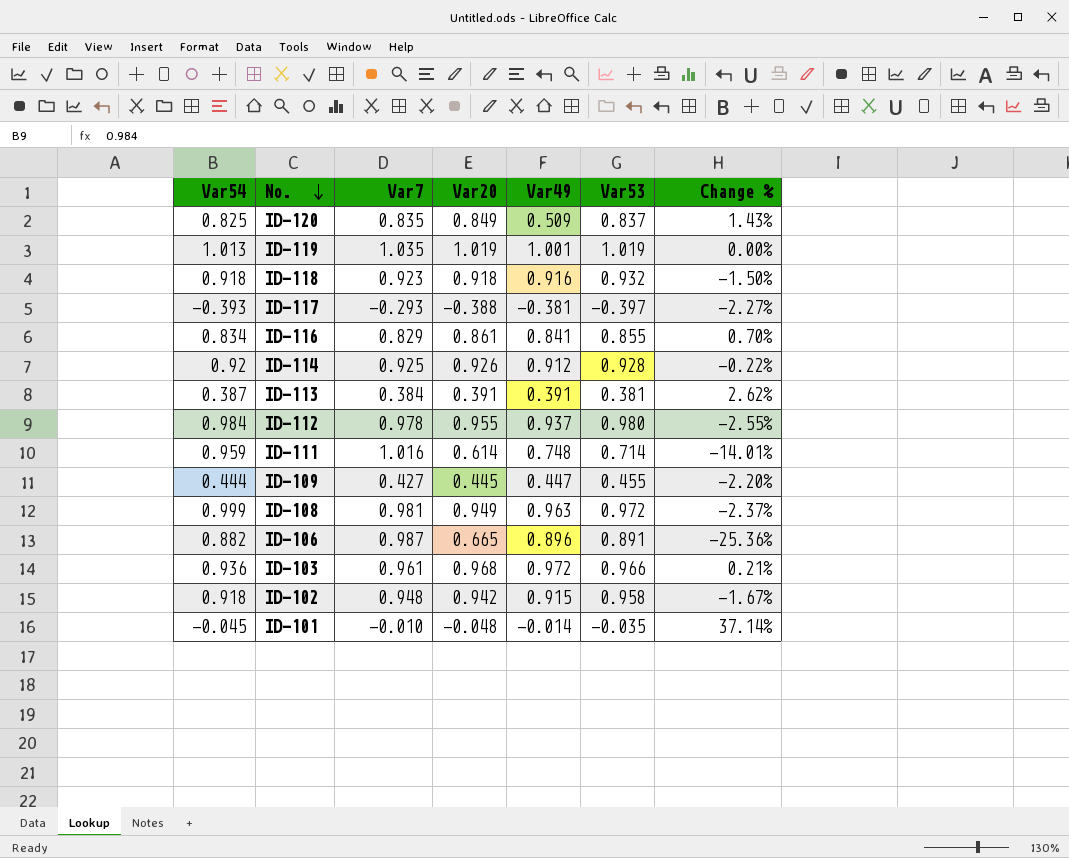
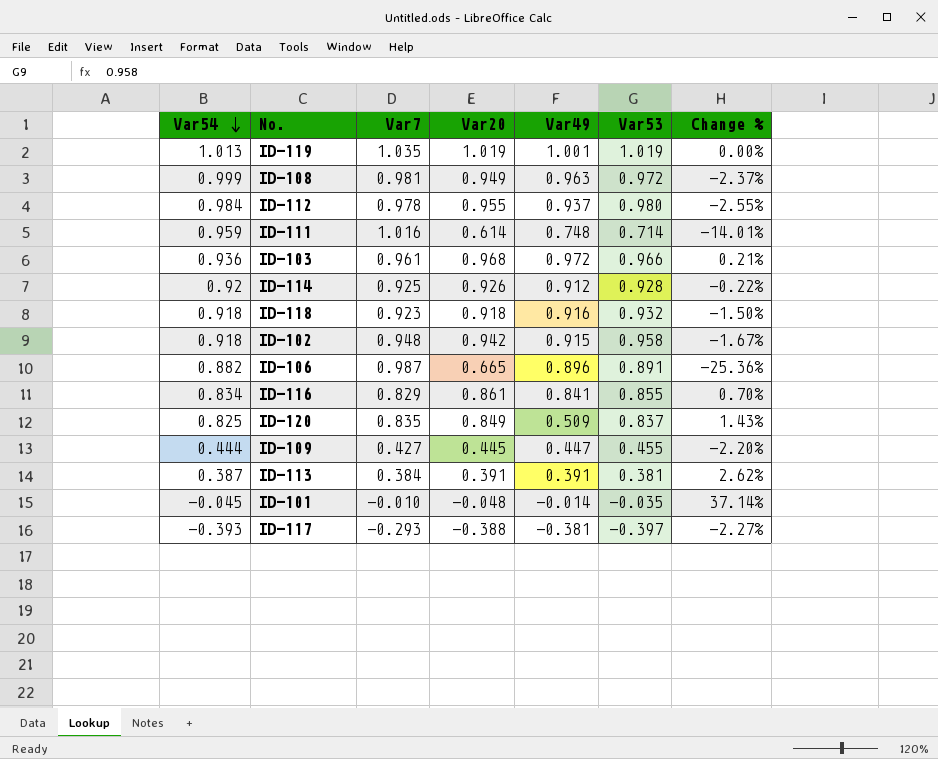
row order: No. descending -> Var54 descending

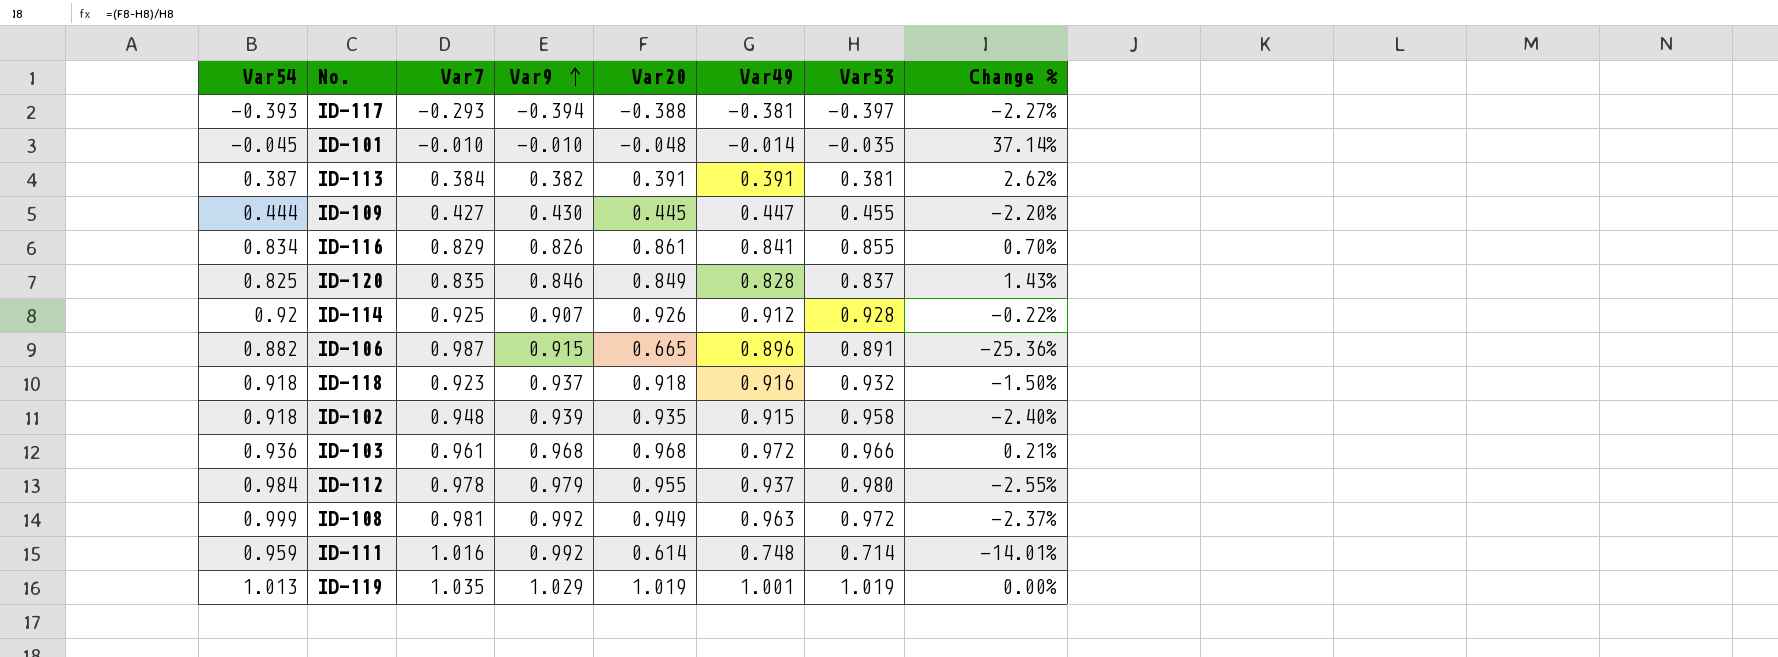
row order: Var54 descending -> Var9 ascending
column Var9 | position: none -> 4
ID-120 | Var49: 0.509 -> 0.828
ID-102 | Var20: 0.942 -> 0.935
ID-102 | Change %: -1.67% -> -2.40%

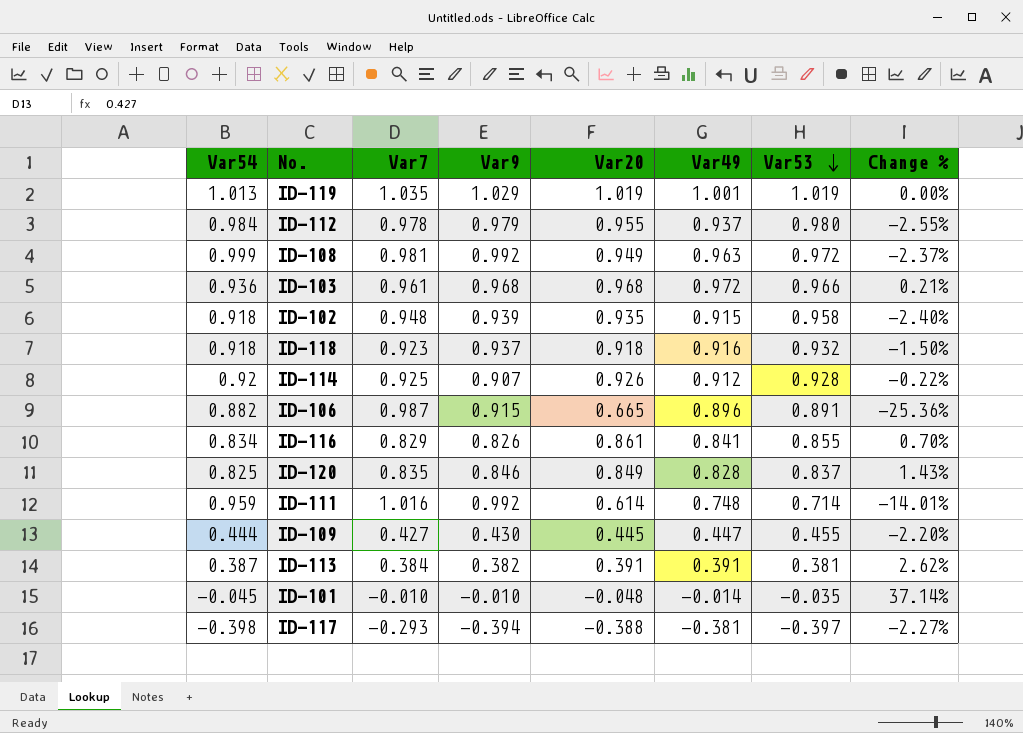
row order: Var9 ascending -> Var53 descending
ID-117 | Var54: -0.393 -> -0.398

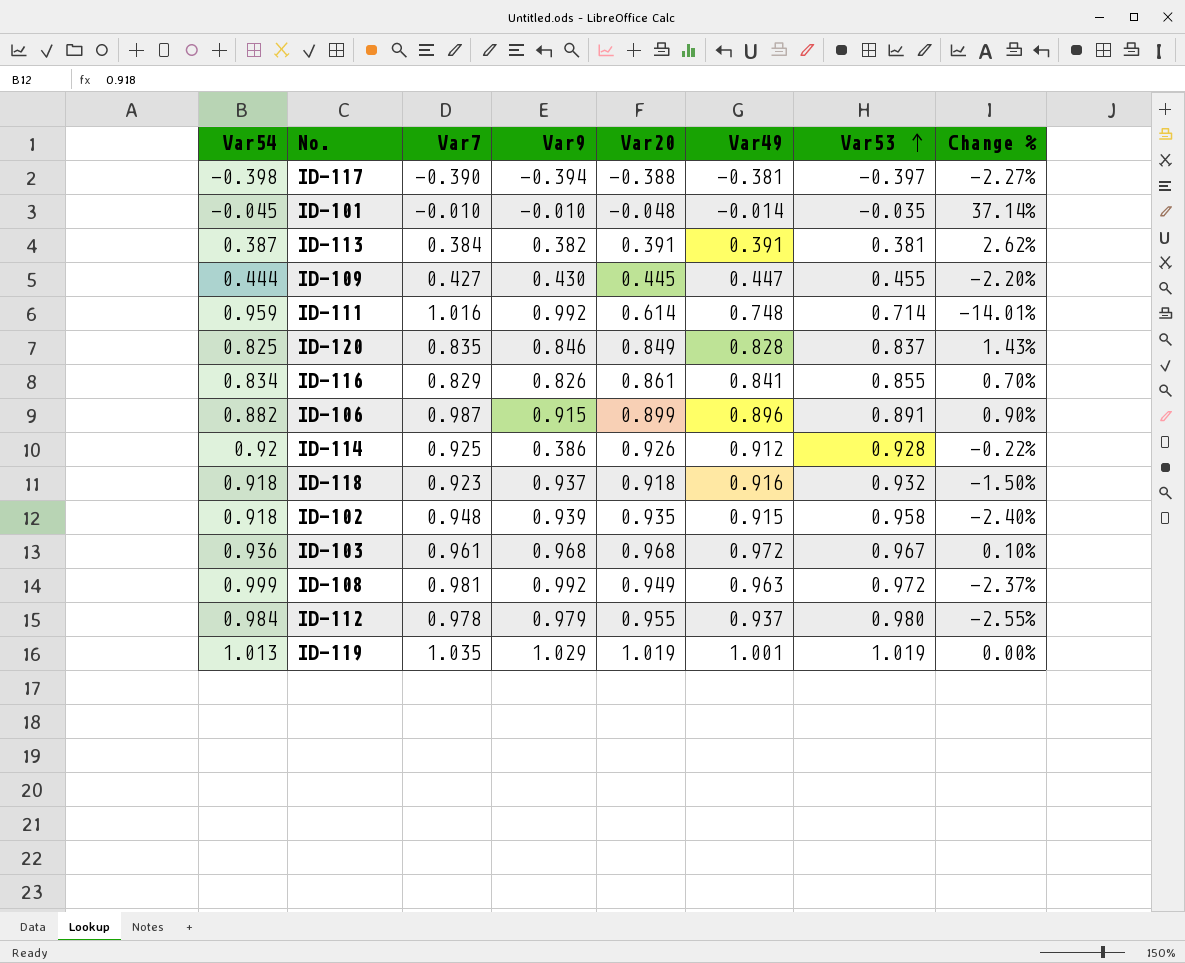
row order: Var53 descending -> Var53 ascending
ID-117 | Var7: -0.293 -> -0.390
ID-106 | Var20: 0.665 -> 0.899
ID-106 | Change %: -25.36% -> 0.90%
ID-114 | Var9: 0.907 -> 0.386
ID-103 | Var53: 0.966 -> 0.967
ID-103 | Change %: 0.21% -> 0.10%

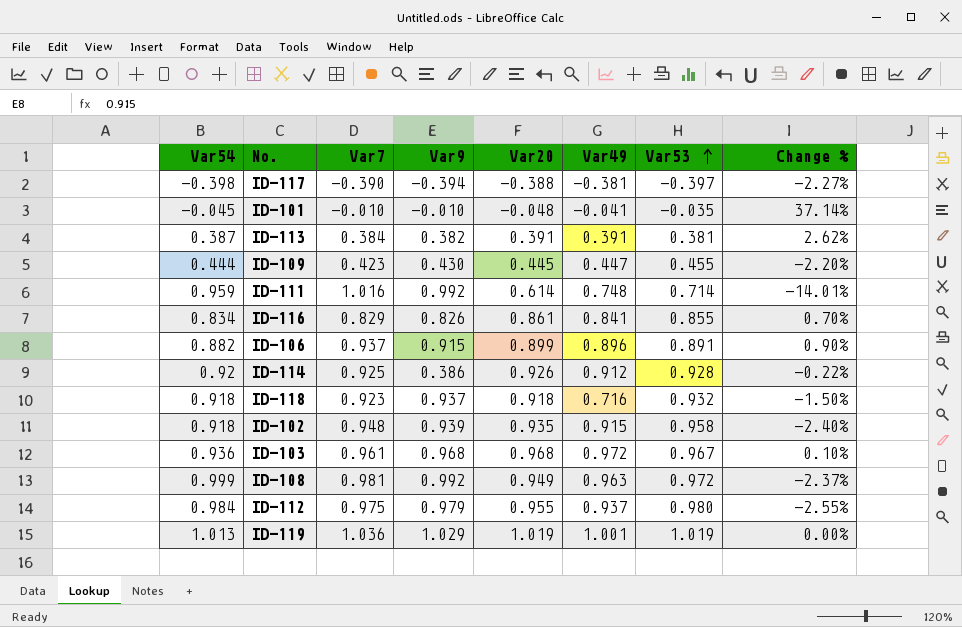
row ID-120: 0.825 | 0.835 | 0.846 | 0.849 | 0.828 | 0.837 | 1.43% -> none
ID-101 | Var49: -0.014 -> -0.041
ID-109 | Var7: 0.427 -> 0.423
ID-106 | Var7: 0.987 -> 0.937
ID-118 | Var49: 0.916 -> 0.716
ID-112 | Var7: 0.978 -> 0.975
ID-119 | Var7: 1.035 -> 1.036

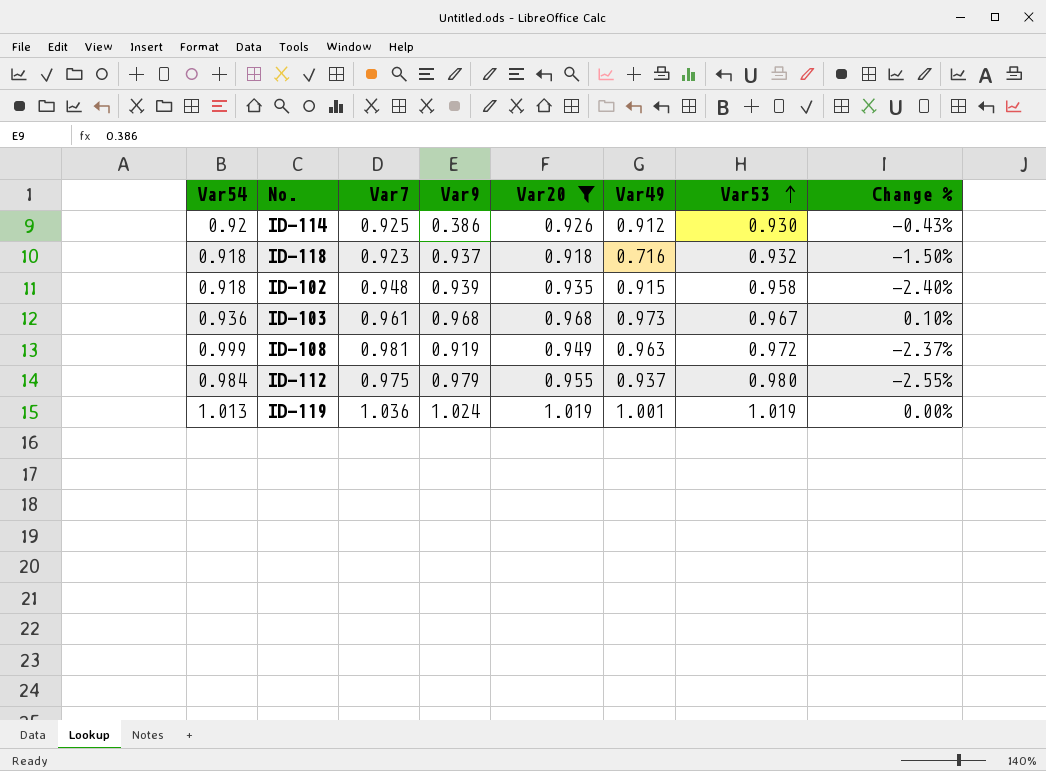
filter: none -> Var20 >= 0.918
ID-114 | Var53: 0.928 -> 0.930
ID-114 | Change %: -0.22% -> -0.43%
ID-103 | Var49: 0.972 -> 0.973
ID-108 | Var9: 0.992 -> 0.919
ID-119 | Var9: 1.029 -> 1.024

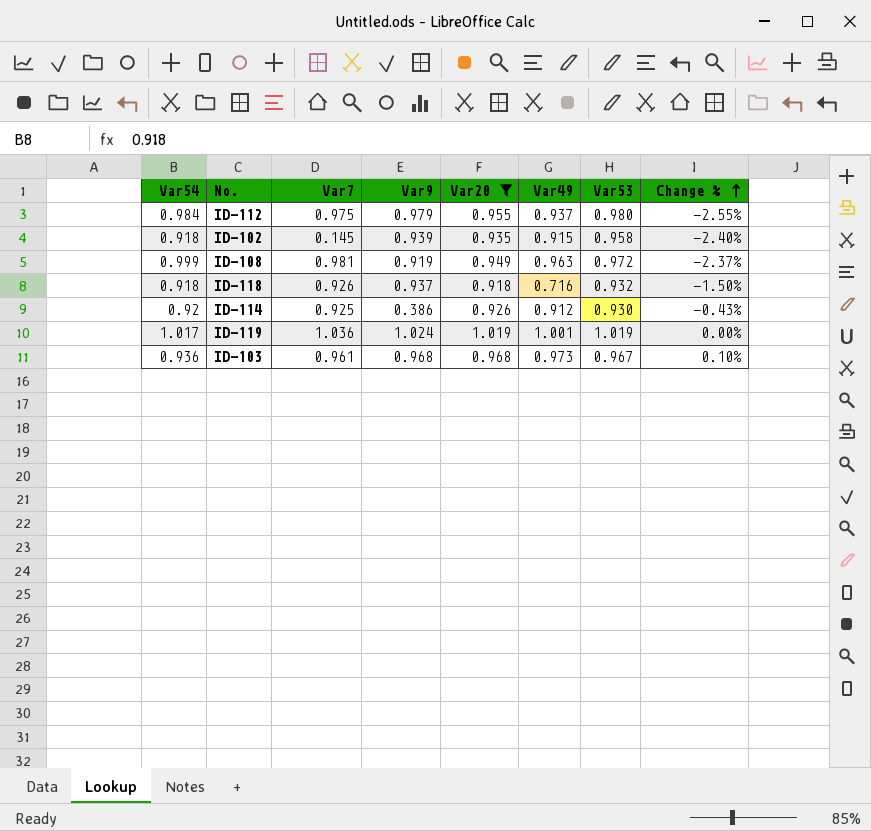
row order: Var53 ascending -> Change % ascending
ID-102 | Var7: 0.948 -> 0.145
ID-118 | Var7: 0.923 -> 0.926
ID-119 | Var54: 1.013 -> 1.017

